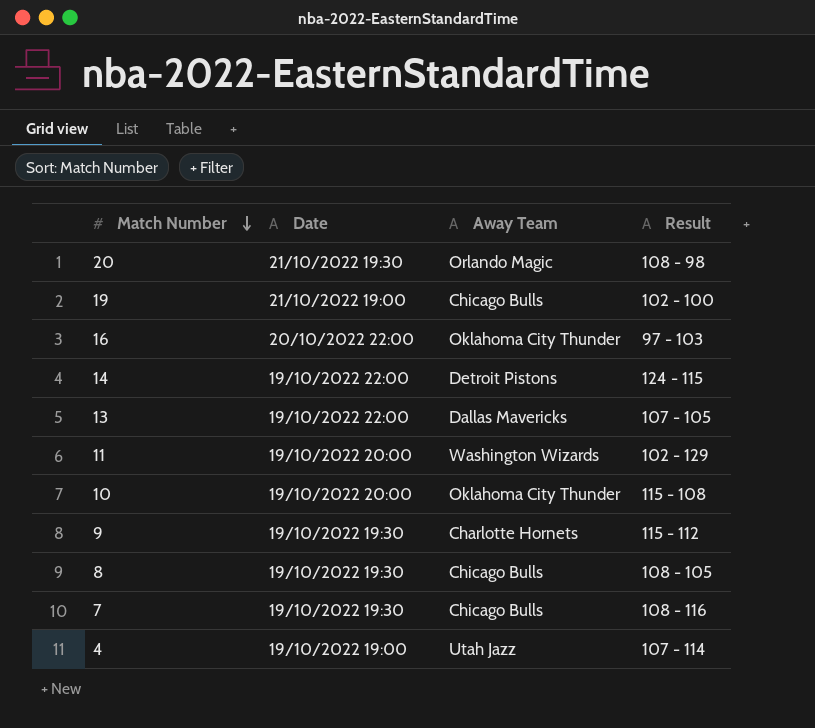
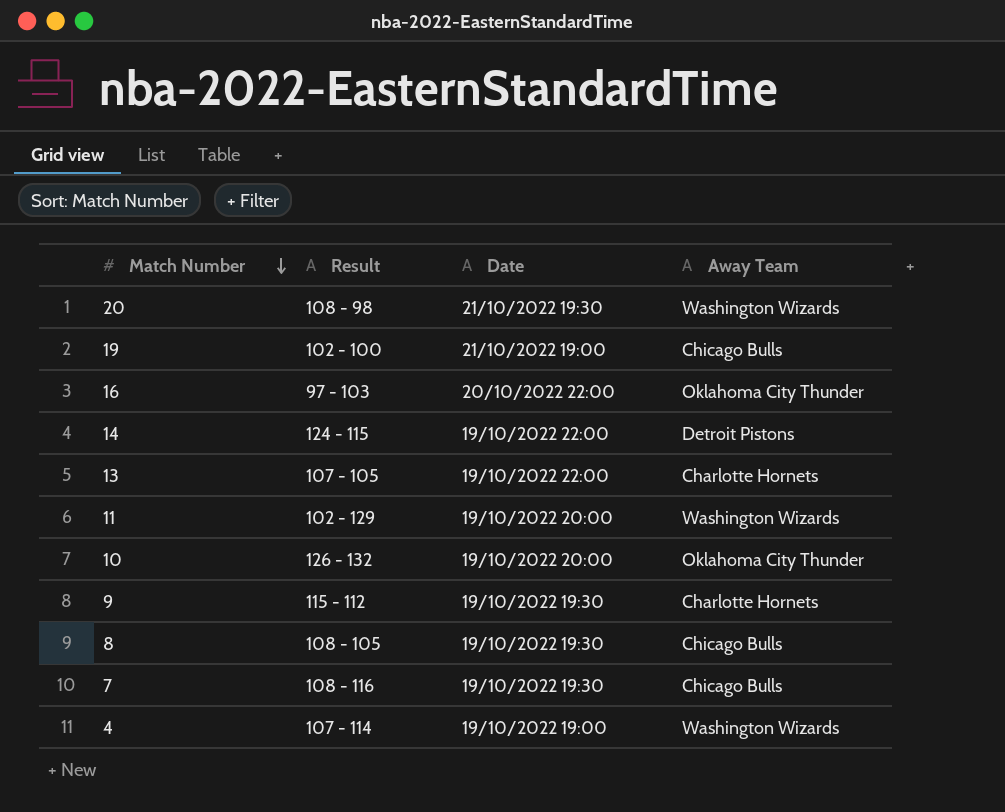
column Result | position: 4 -> 2
20 | Away Team: Orlando Magic -> Washington Wizards
13 | Away Team: Dallas Mavericks -> Charlotte Hornets
10 | Result: 115 - 108 -> 126 - 132
4 | Away Team: Utah Jazz -> Washington Wizards

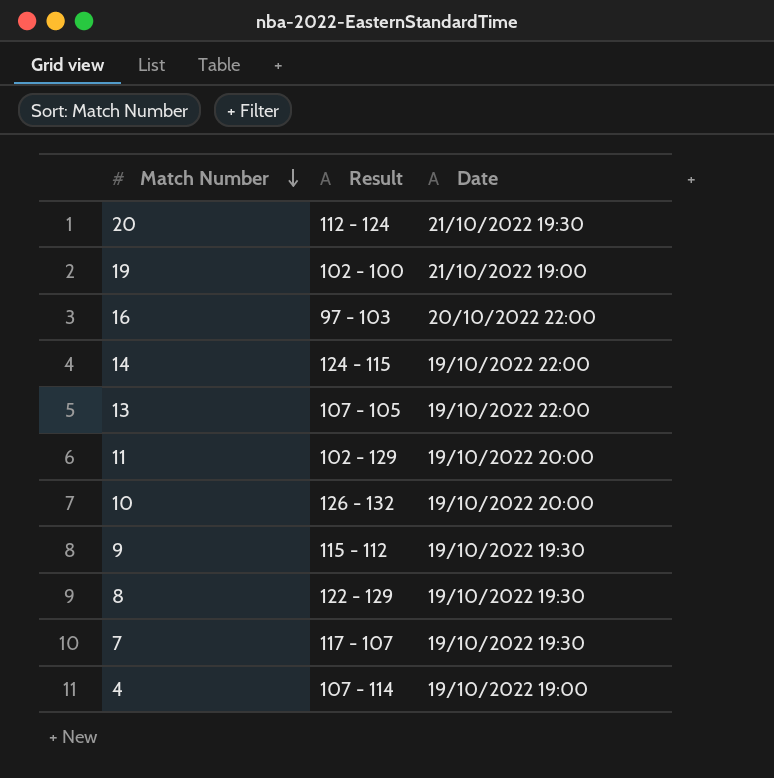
column Away Team | position: 4 -> none
20 | Result: 108 - 98 -> 112 - 124
8 | Result: 108 - 105 -> 122 - 129
7 | Result: 108 - 116 -> 117 - 107

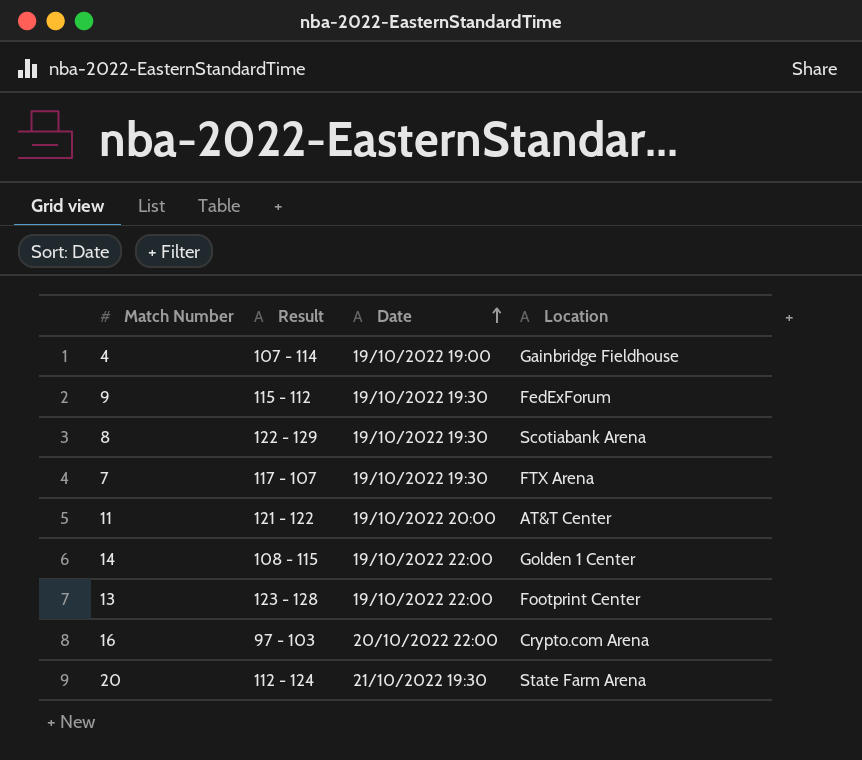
row order: Match Number descending -> Date ascending
column Location | position: none -> 4
row 19: 102 - 100 | 21/10/2022 19:00 -> none
row 10: 126 - 132 | 19/10/2022 20:00 -> none
11 | Result: 102 - 129 -> 121 - 122
14 | Result: 124 - 115 -> 108 - 115
13 | Result: 107 - 105 -> 123 - 128

